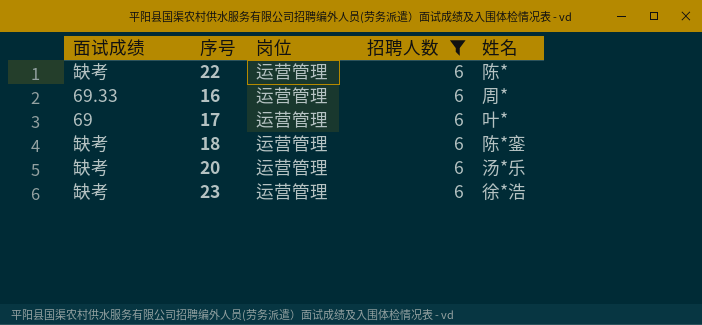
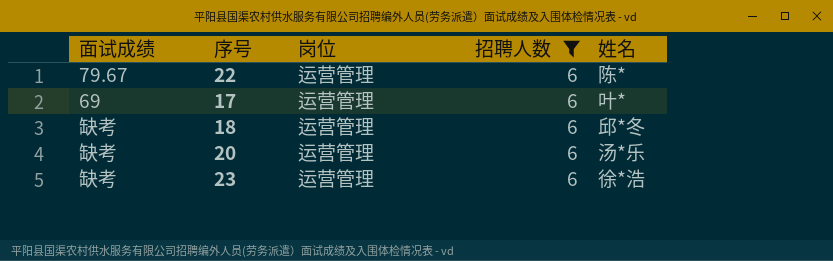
row 16: 69.33 | 运营管理 | 6 | 周* -> none
22 | 面试成绩: 缺考 -> 79.67
18 | 姓名: 陈*銮 -> 邱*冬

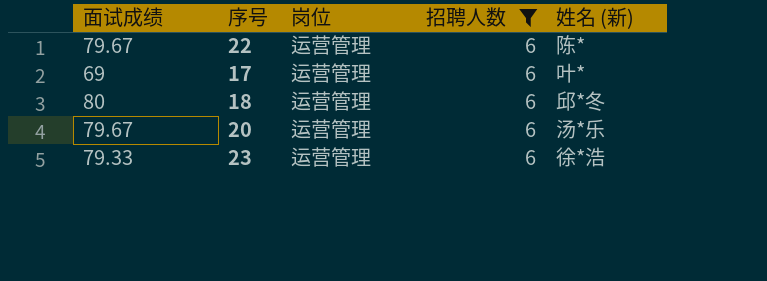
column name: 姓名 -> 姓名 (新)
18 | 面试成绩: 缺考 -> 80
20 | 面试成绩: 缺考 -> 79.67
23 | 面试成绩: 缺考 -> 79.33

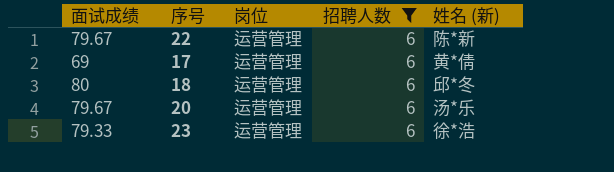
22 | 姓名 (新): 陈* -> 陈*新
17 | 姓名 (新): 叶* -> 黄*倩

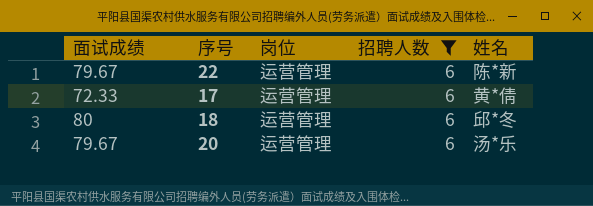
column name: 姓名 (新) -> 姓名
row 23: 79.33 | 运营管理 | 6 | 徐*浩 -> none
17 | 面试成绩: 69 -> 72.33

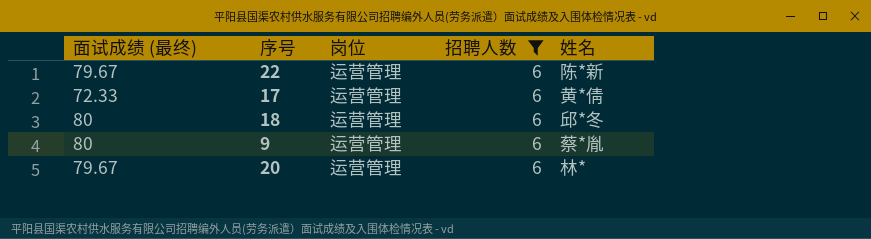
column name: 面试成绩 -> 面试成绩 (最终)
row 9: none -> 80 | 运营管理 | 6 | 蔡*胤
20 | 姓名: 汤*乐 -> 林*

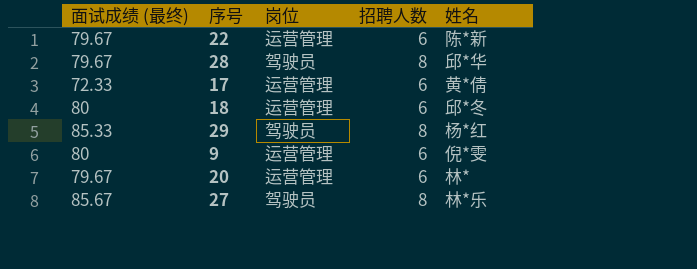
filter: 招聘人数 = 6 -> none
9 | 姓名: 蔡*胤 -> 倪*雯

